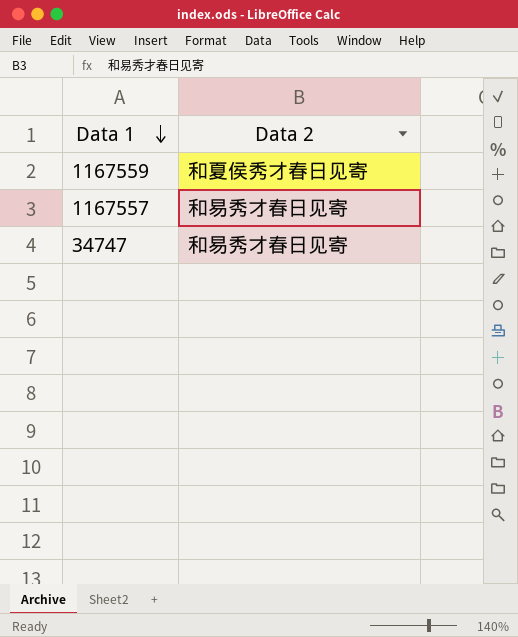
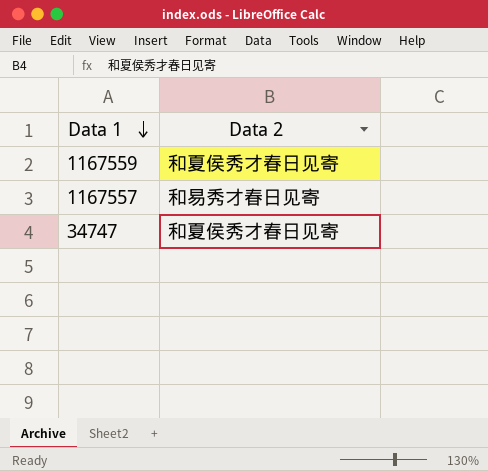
34747 | Data 2: 和易秀才春日见寄 -> 和夏侯秀才春日见寄

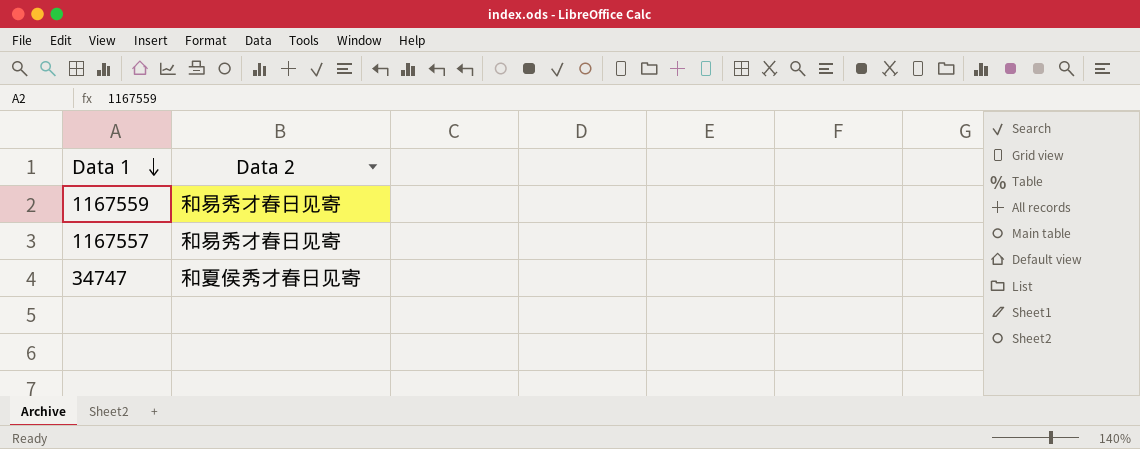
1167559 | Data 2: 和夏侯秀才春日见寄 -> 和易秀才春日见寄

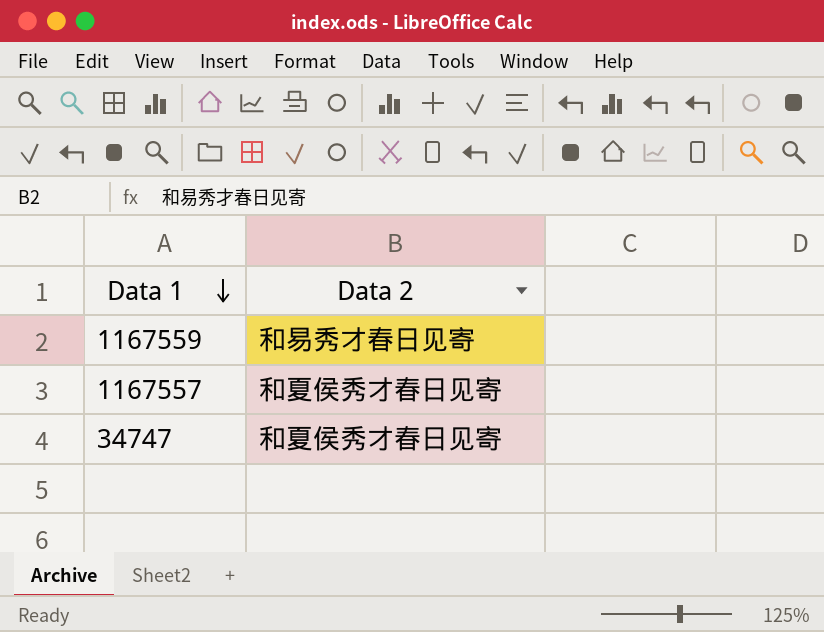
1167557 | Data 2: 和易秀才春日见寄 -> 和夏侯秀才春日见寄

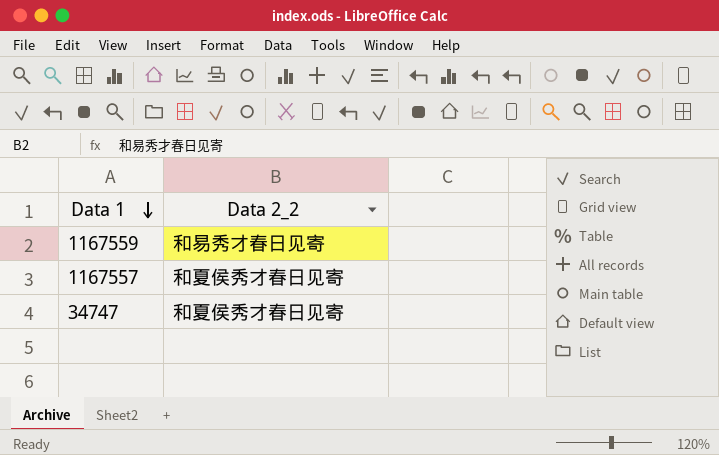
column name: Data 2 -> Data 2_2

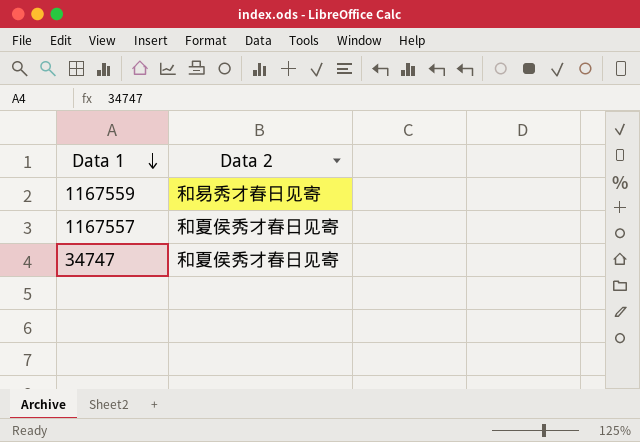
column name: Data 2_2 -> Data 2

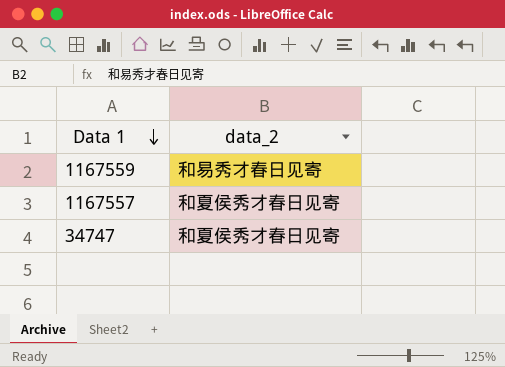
column name: Data 2 -> data_2

